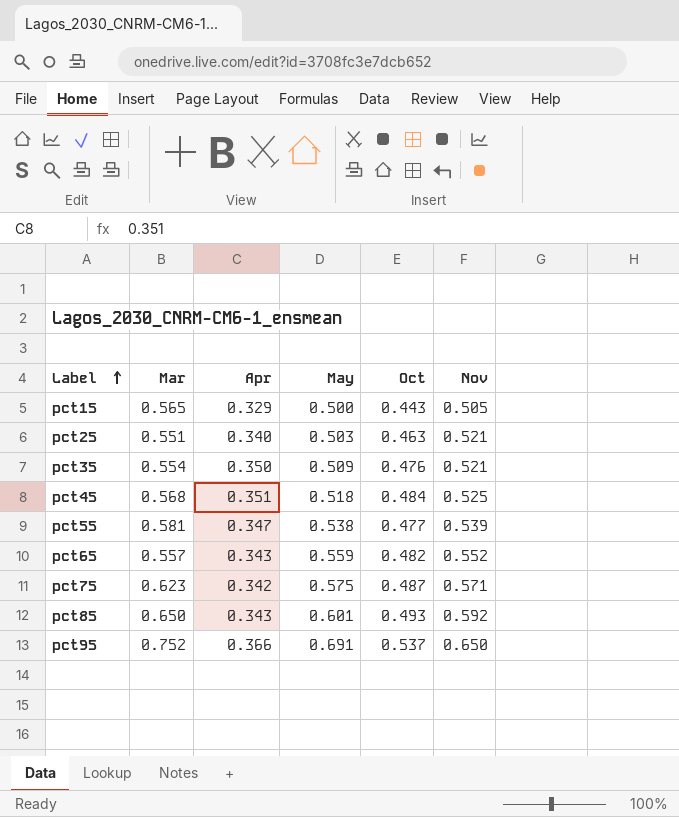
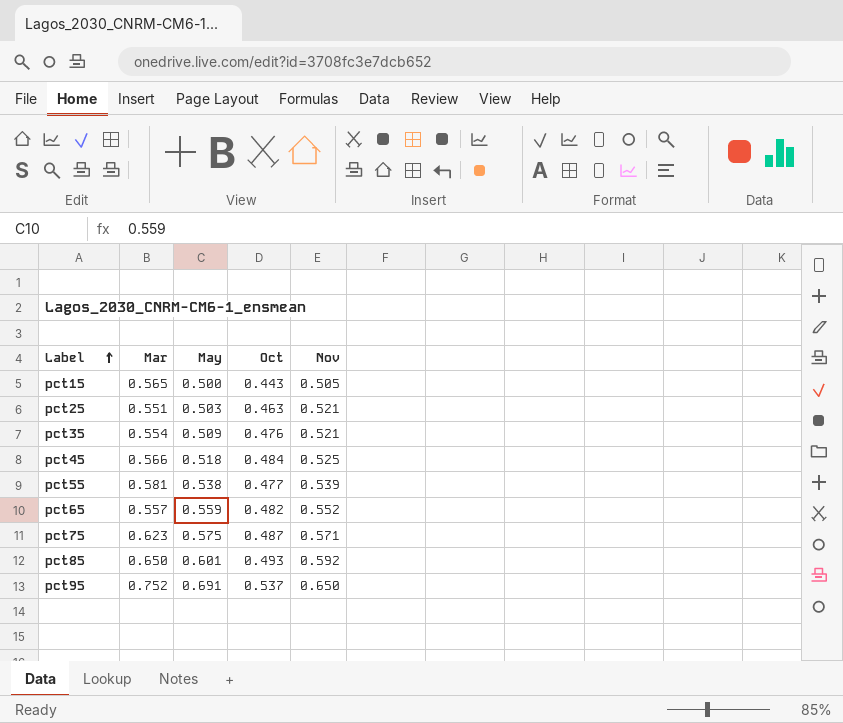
column Apr | position: 3 -> none
pct45 | Mar: 0.568 -> 0.566

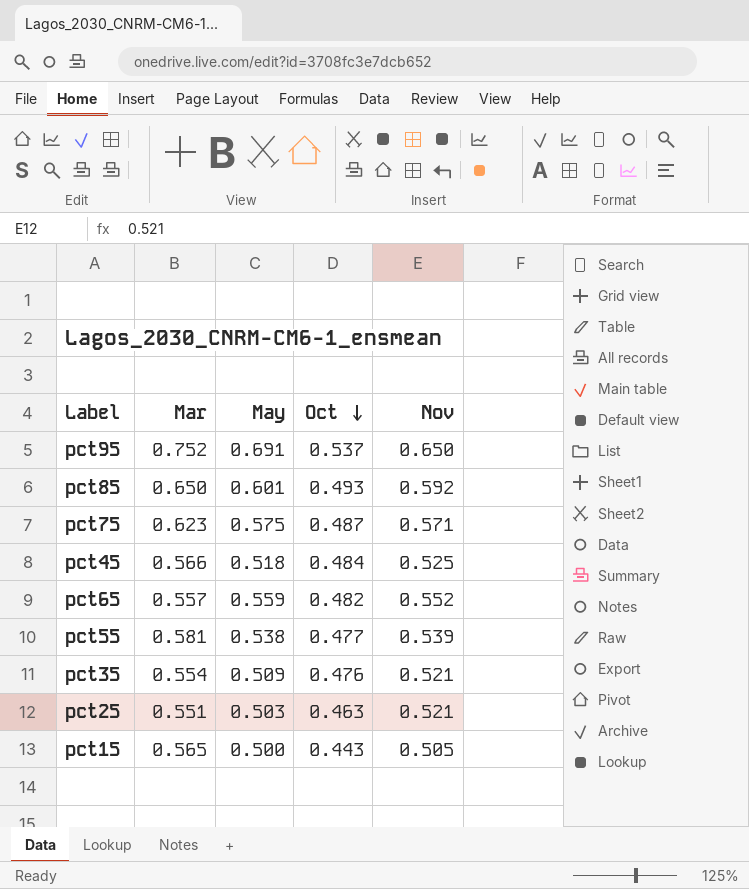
row order: Label ascending -> Oct descending

